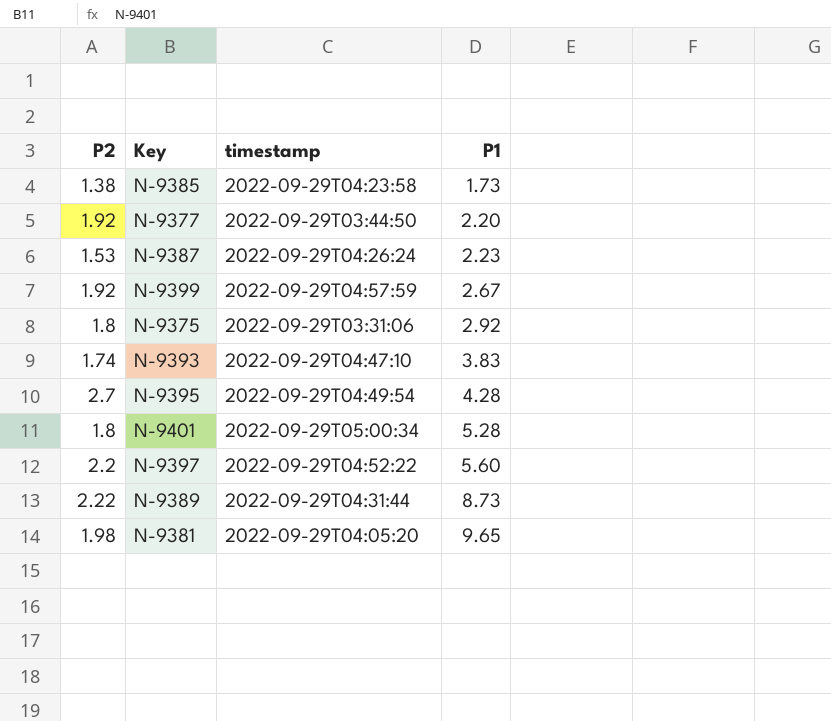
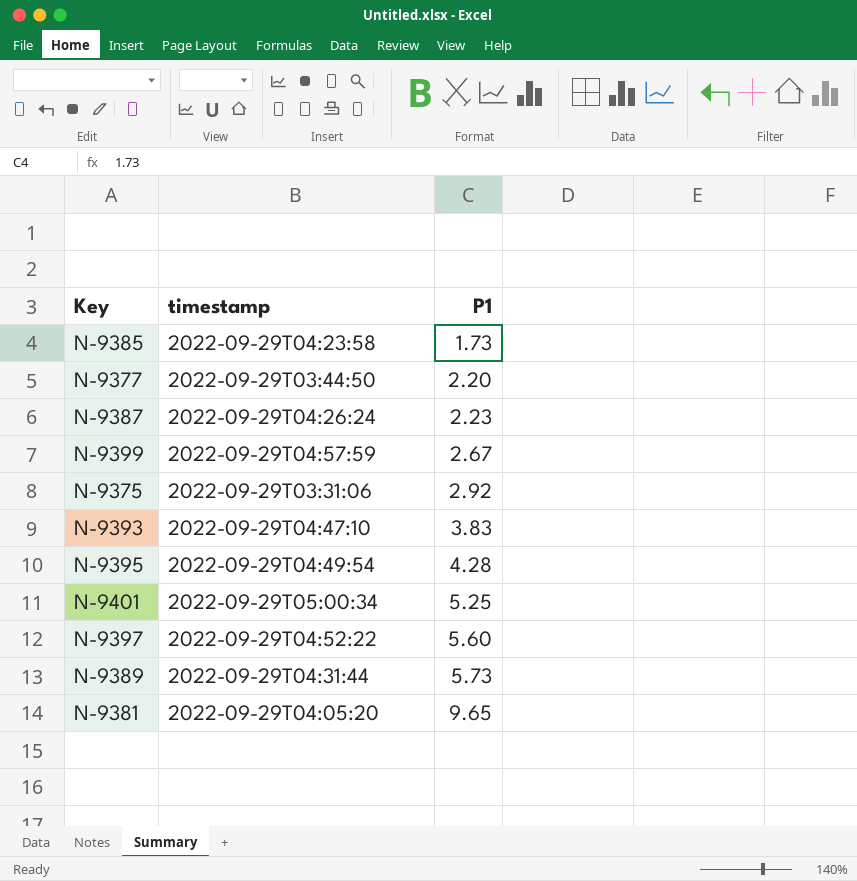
column P2 | position: 1 -> none
N-9401 | P1: 5.28 -> 5.25
N-9389 | P1: 8.73 -> 5.73

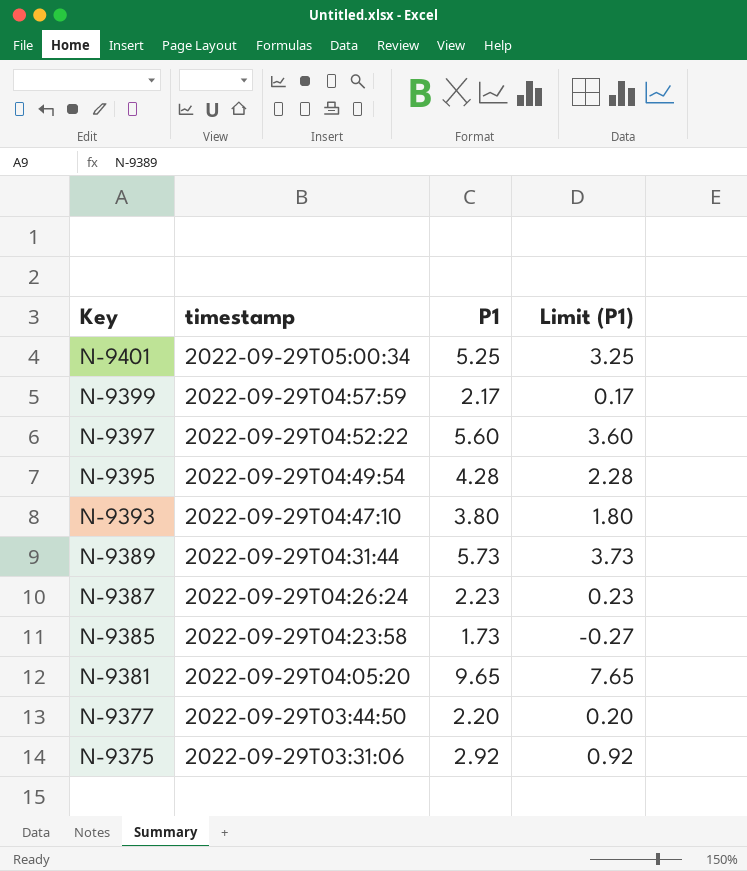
row order: P1 ascending -> Key descending
column Limit (P1) | formula: none -> [P1] - 2
N-9399 | P1: 2.67 -> 2.17
N-9393 | P1: 3.83 -> 3.80

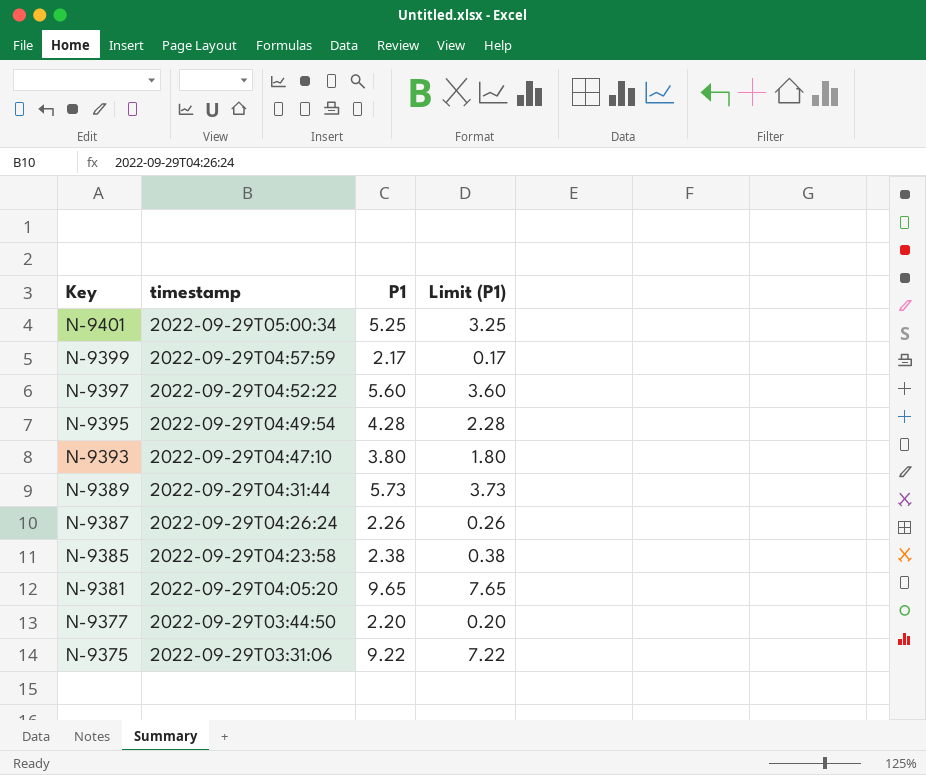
N-9387 | P1: 2.23 -> 2.26
N-9387 | Limit (P1): 0.23 -> 0.26
N-9385 | P1: 1.73 -> 2.38
N-9385 | Limit (P1): -0.27 -> 0.38
N-9375 | P1: 2.92 -> 9.22
N-9375 | Limit (P1): 0.92 -> 7.22

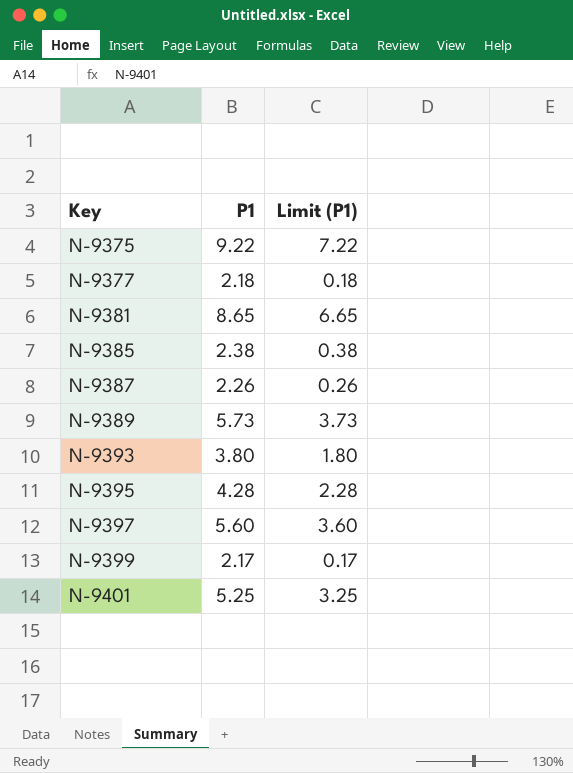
row order: Key descending -> Key ascending
column timestamp | position: 2 -> none
N-9377 | P1: 2.20 -> 2.18
N-9377 | Limit (P1): 0.20 -> 0.18
N-9381 | P1: 9.65 -> 8.65
N-9381 | Limit (P1): 7.65 -> 6.65

